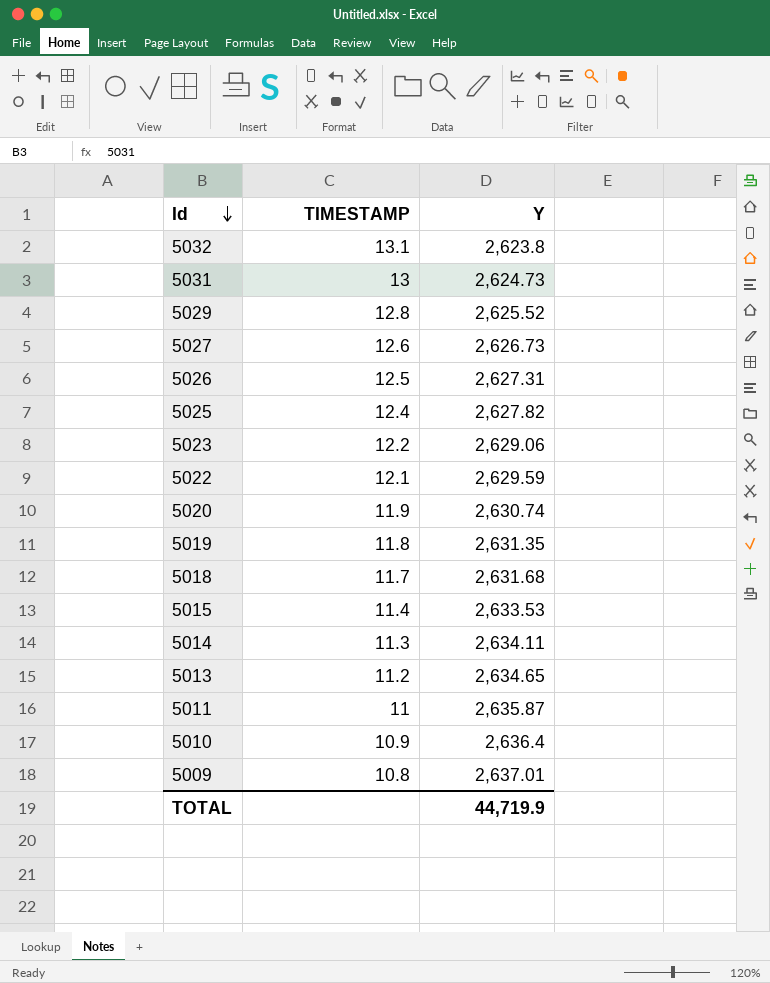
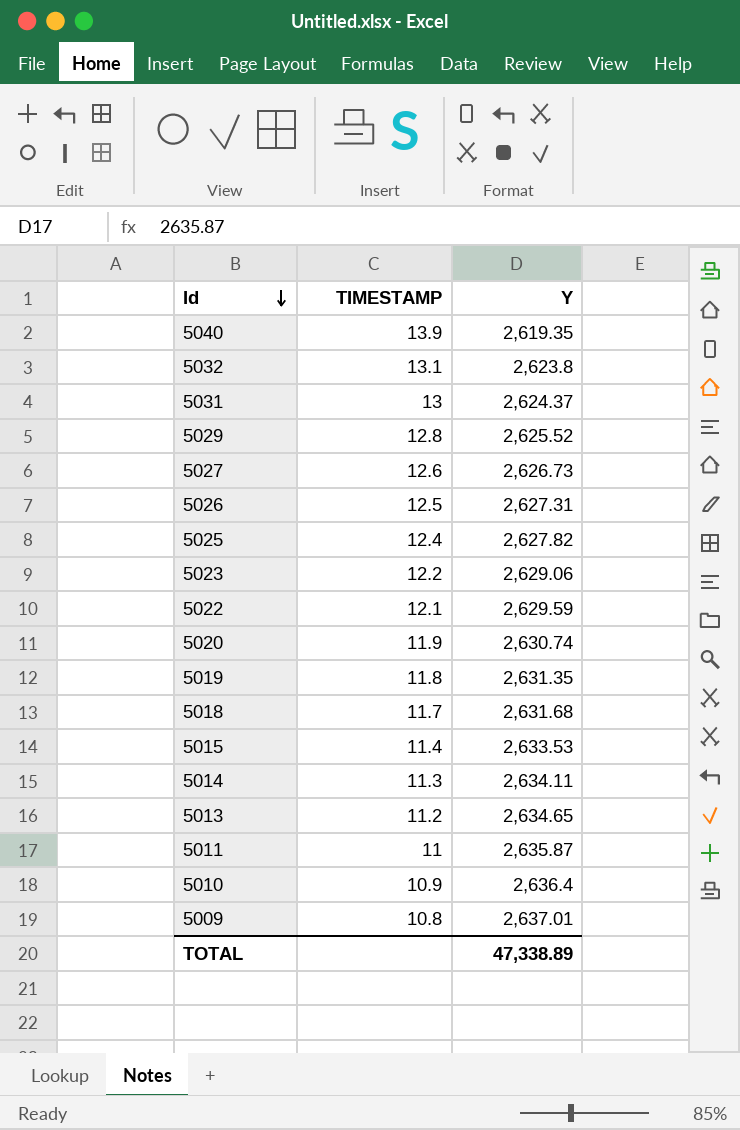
row 5040: none -> 13.9 | 2,619.35
5031 | Y: 2,624.73 -> 2,624.37
TOTAL | Y: 44,719.9 -> 47,338.89

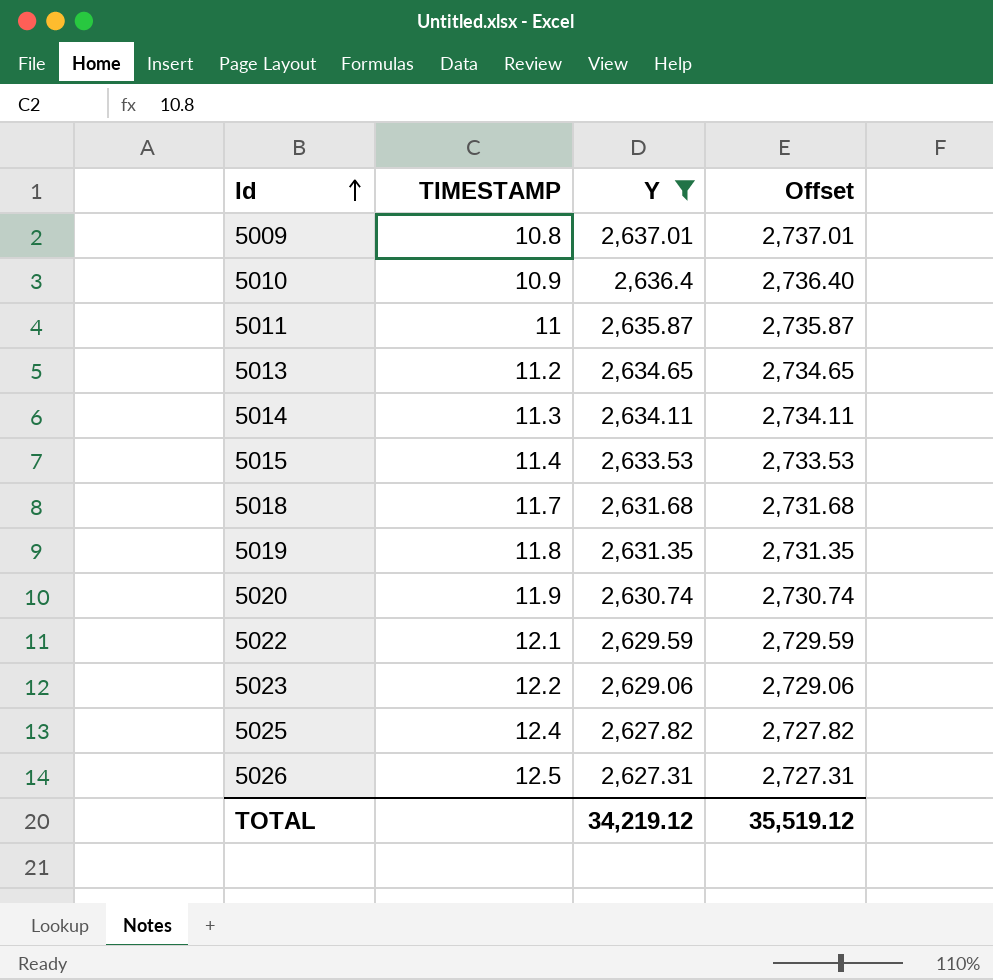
filter: none -> Y >= 2,627.31
row order: Id descending -> Id ascending
column Offset | formula: none -> [Y] + 100
TOTAL | Y: 47,338.89 -> 34,219.12

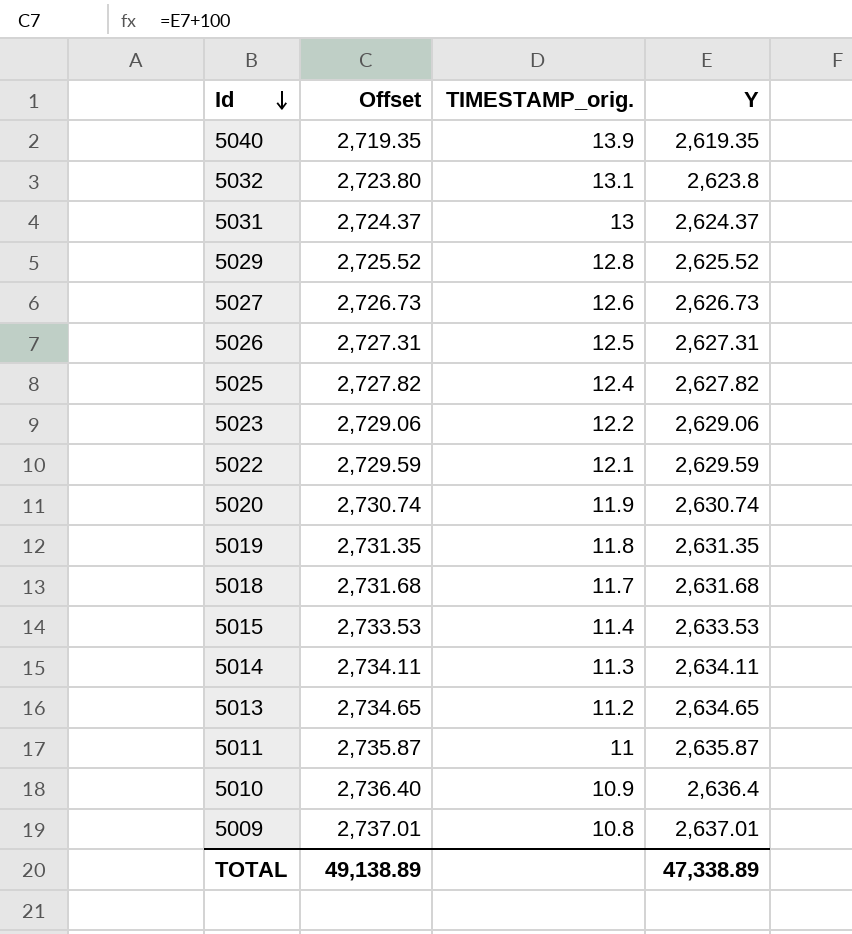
filter: Y >= 2,627.31 -> none
row order: Id ascending -> Id descending
column Offset | position: 4 -> 2
column name: TIMESTAMP -> TIMESTAMP_orig.
TOTAL | Offset: 35,519.12 -> 49,138.89
TOTAL | Y: 34,219.12 -> 47,338.89

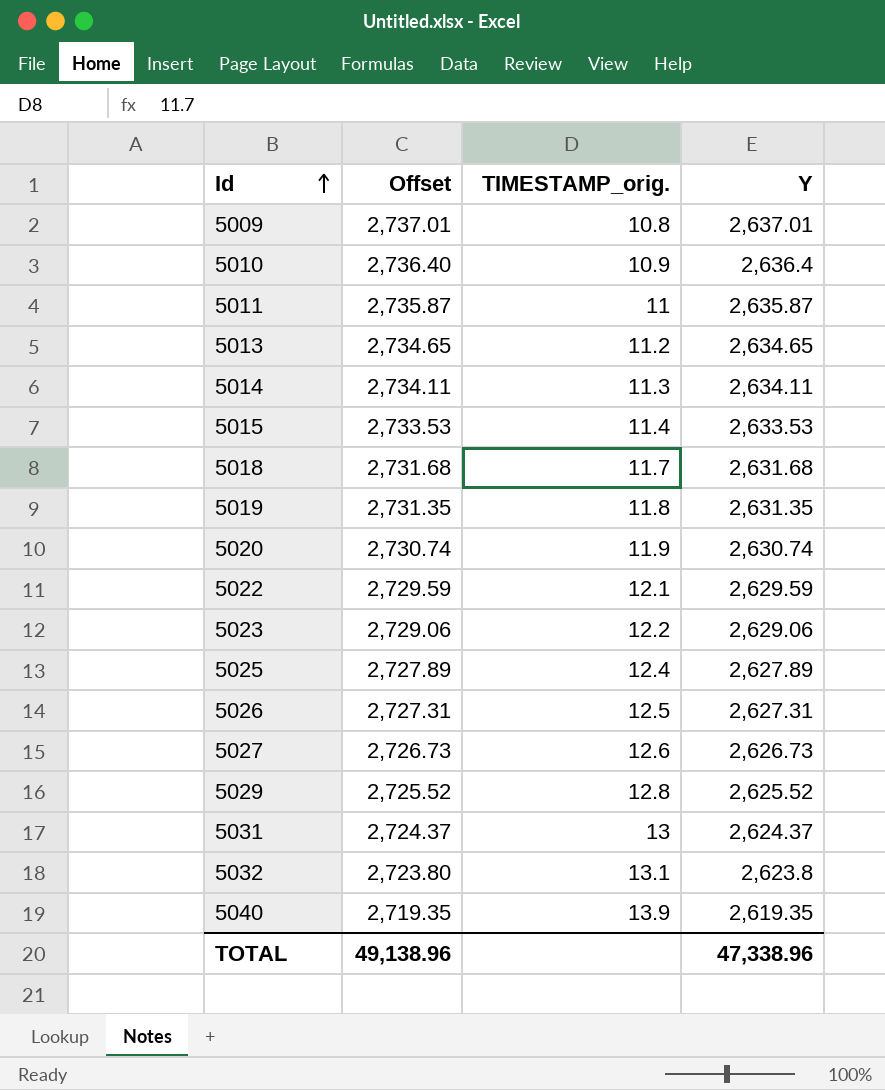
row order: Id descending -> Id ascending
5025 | Offset: 2,727.82 -> 2,727.89
5025 | Y: 2,627.82 -> 2,627.89
TOTAL | Offset: 49,138.89 -> 49,138.96
TOTAL | Y: 47,338.89 -> 47,338.96

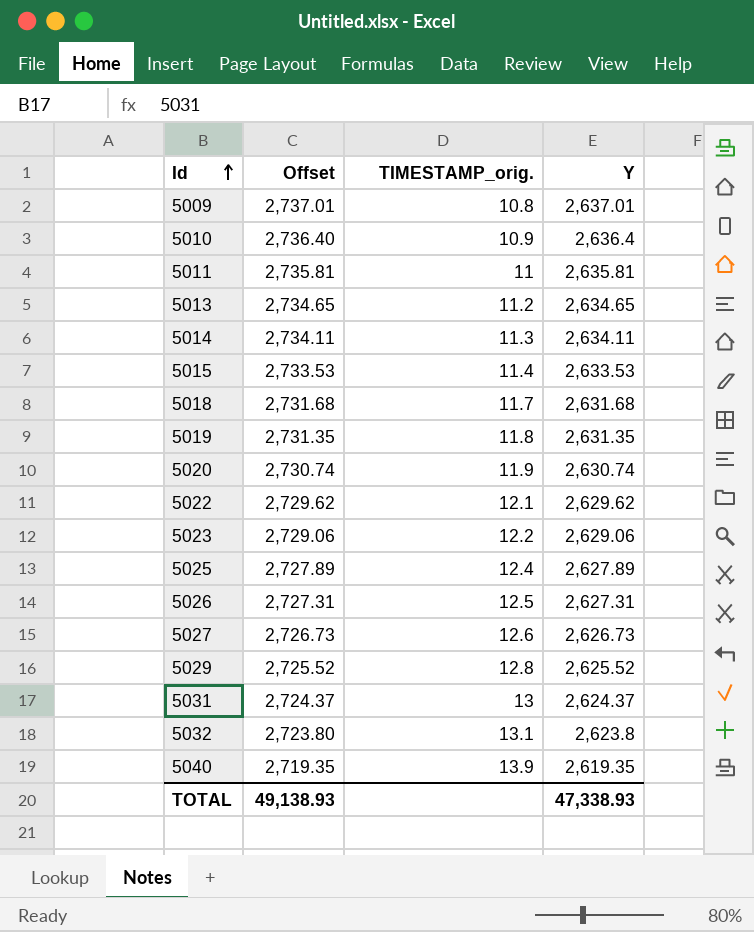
5011 | Offset: 2,735.87 -> 2,735.81
5011 | Y: 2,635.87 -> 2,635.81
5022 | Offset: 2,729.59 -> 2,729.62
5022 | Y: 2,629.59 -> 2,629.62
TOTAL | Offset: 49,138.96 -> 49,138.93
TOTAL | Y: 47,338.96 -> 47,338.93

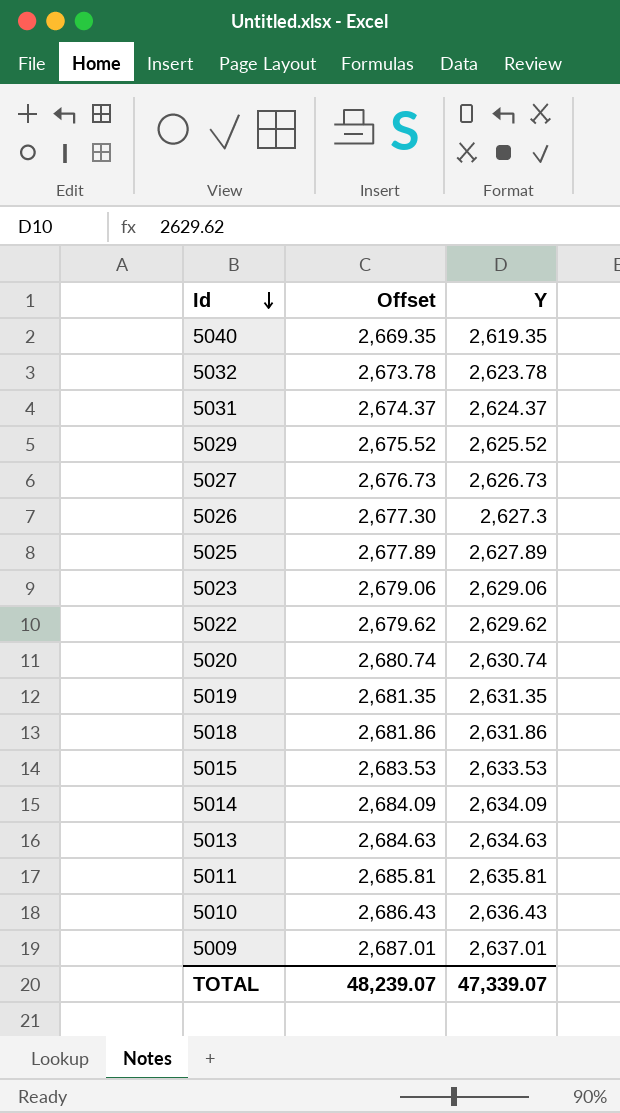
row order: Id ascending -> Id descending
column TIMESTAMP_orig. | position: 3 -> none
column Offset | formula: [Y] + 100 -> [Y] + 50
5032 | Y: 2,623.8 -> 2,623.78
5026 | Y: 2,627.31 -> 2,627.3
5018 | Y: 2,631.68 -> 2,631.86
5014 | Y: 2,634.11 -> 2,634.09
5013 | Y: 2,634.65 -> 2,634.63
5010 | Y: 2,636.4 -> 2,636.43
TOTAL | Offset: 49,138.93 -> 48,239.07
TOTAL | Y: 47,338.93 -> 47,339.07

